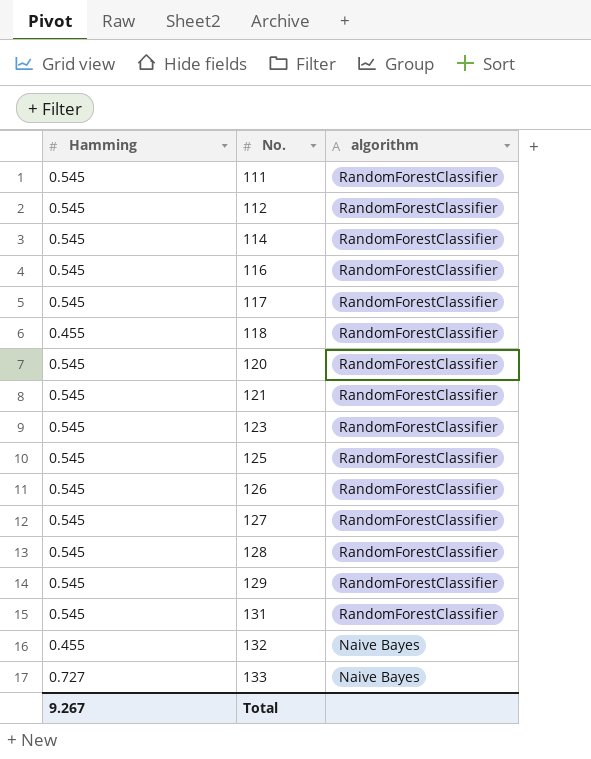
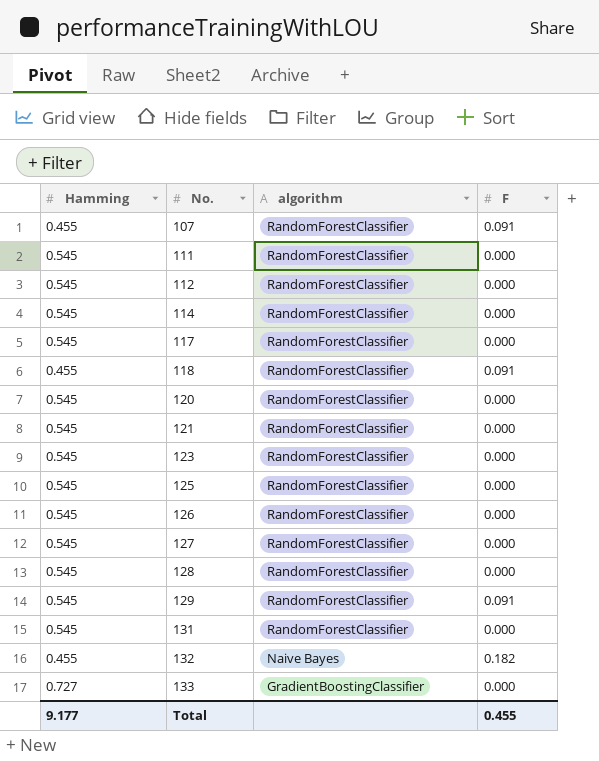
column F | position: none -> 4
row 116: 0.545 | RandomForestClassifier -> none
row 107: none -> 0.455 | RandomForestClassifier | 0.091
133 | algorithm: Naive Bayes -> GradientBoostingClassifier
Total | Hamming: 9.267 -> 9.177

